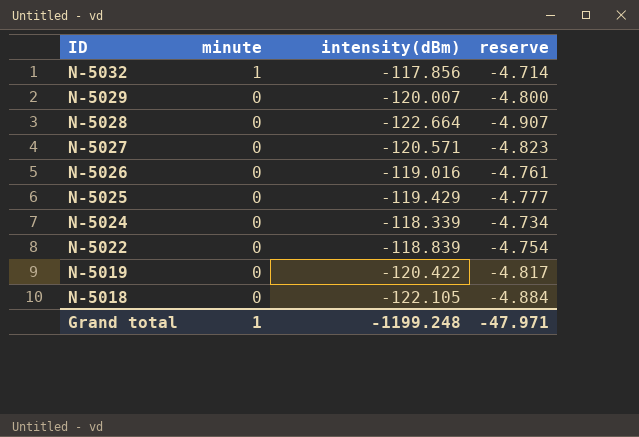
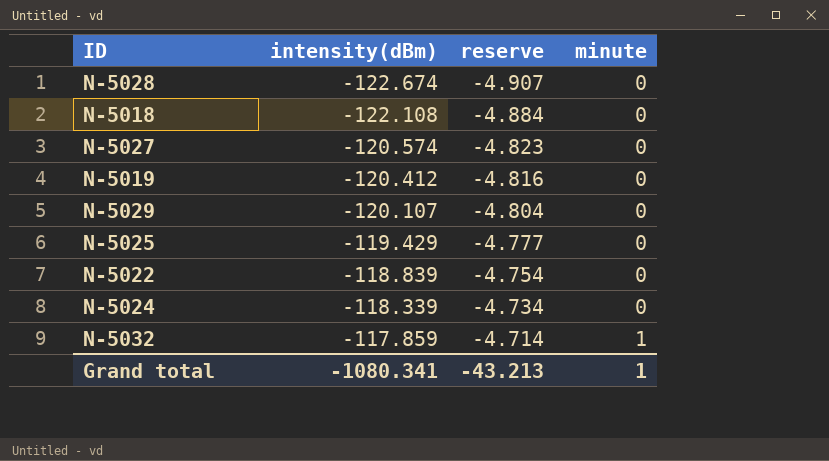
row order: ID descending -> intensity(dBm) ascending
column minute | position: 2 -> 4
row N-5026: 0 | -119.016 | -4.761 -> none
N-5028 | intensity(dBm): -122.664 -> -122.674
N-5018 | intensity(dBm): -122.105 -> -122.108
N-5027 | intensity(dBm): -120.571 -> -120.574
N-5019 | intensity(dBm): -120.422 -> -120.412
N-5019 | reserve: -4.817 -> -4.816
N-5029 | intensity(dBm): -120.007 -> -120.107
N-5029 | reserve: -4.800 -> -4.804
N-5032 | intensity(dBm): -117.856 -> -117.859
Grand total | intensity(dBm): -1199.248 -> -1080.341
Grand total | reserve: -47.971 -> -43.213

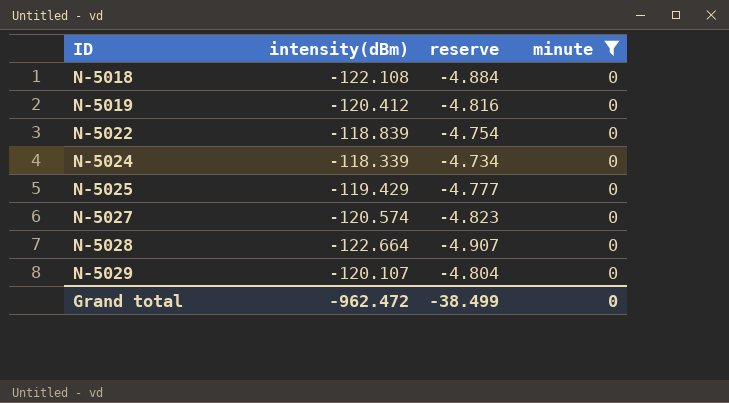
filter: none -> minute = 0
row order: intensity(dBm) ascending -> ID ascending
N-5028 | intensity(dBm): -122.674 -> -122.664
Grand total | intensity(dBm): -1080.341 -> -962.472
Grand total | reserve: -43.213 -> -38.499
Grand total | minute: 1 -> 0

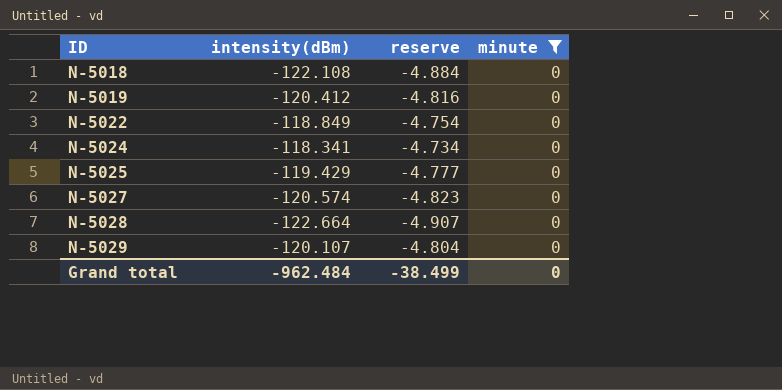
N-5022 | intensity(dBm): -118.839 -> -118.849
N-5024 | intensity(dBm): -118.339 -> -118.341
Grand total | intensity(dBm): -962.472 -> -962.484

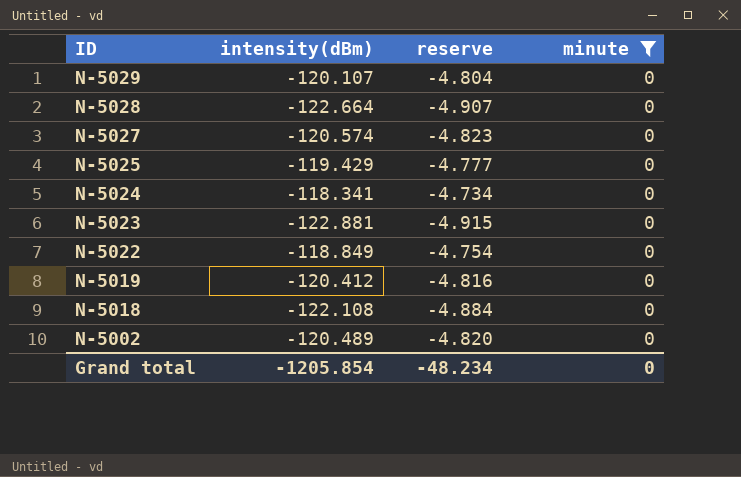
row order: ID ascending -> ID descending
row N-5023: none -> -122.881 | -4.915 | 0
row N-5002: none -> -120.489 | -4.820 | 0
Grand total | intensity(dBm): -962.484 -> -1205.854
Grand total | reserve: -38.499 -> -48.234

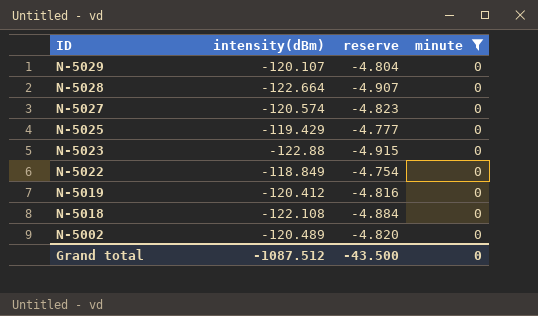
row N-5024: -118.341 | -4.734 | 0 -> none
N-5023 | intensity(dBm): -122.881 -> -122.88
Grand total | intensity(dBm): -1205.854 -> -1087.512
Grand total | reserve: -48.234 -> -43.500

